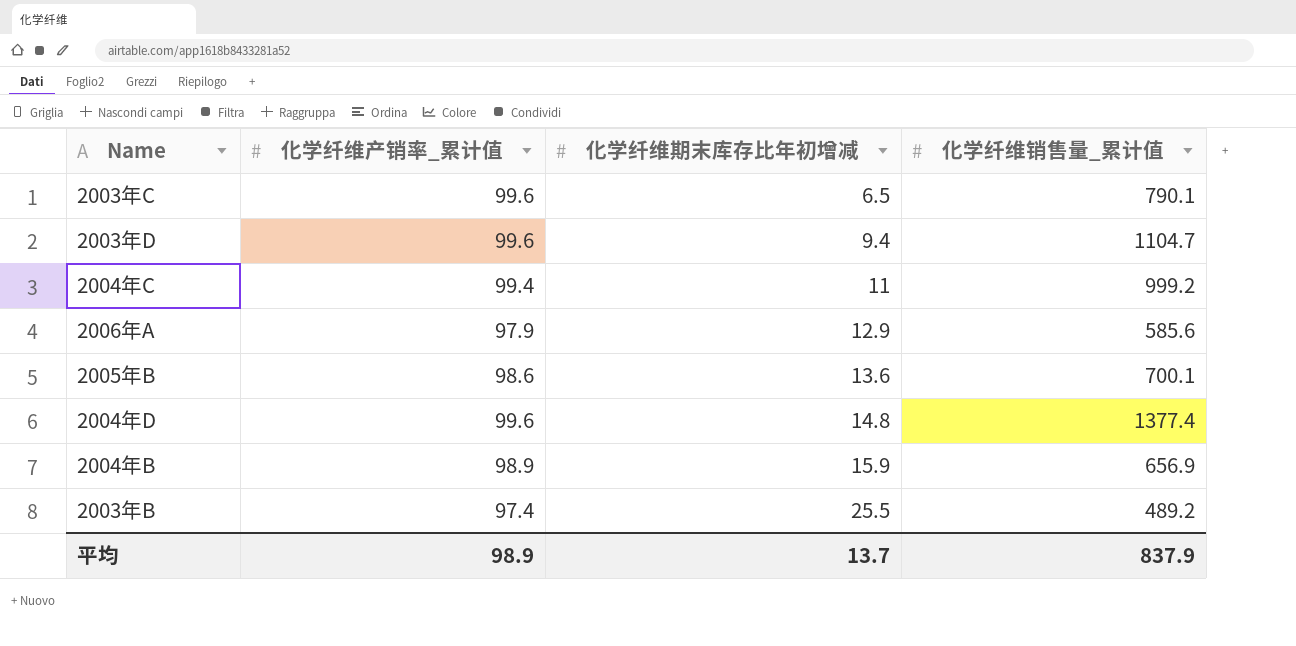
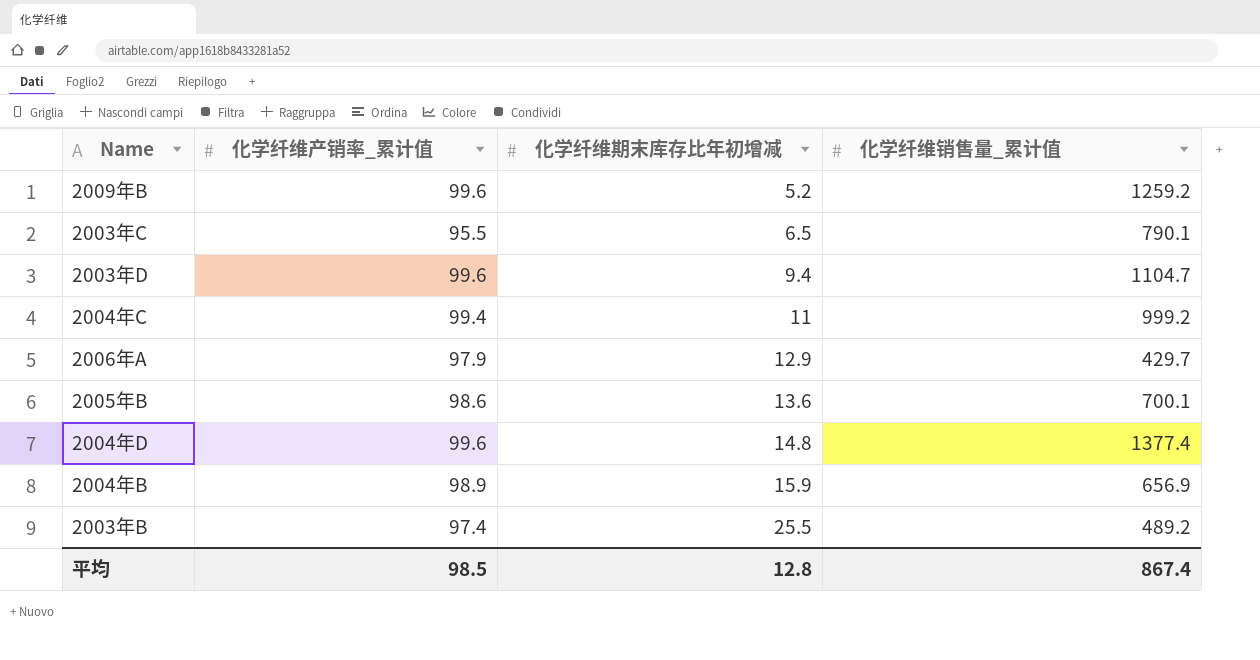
row 2009年B: none -> 99.6 | 5.2 | 1259.2
2003年C | 化学纤维产销率_累计值: 99.6 -> 95.5
2006年A | 化学纤维销售量_累计值: 585.6 -> 429.7
平均 | 化学纤维产销率_累计值: 98.9 -> 98.5
平均 | 化学纤维期末库存比年初增减: 13.7 -> 12.8
平均 | 化学纤维销售量_累计值: 837.9 -> 867.4

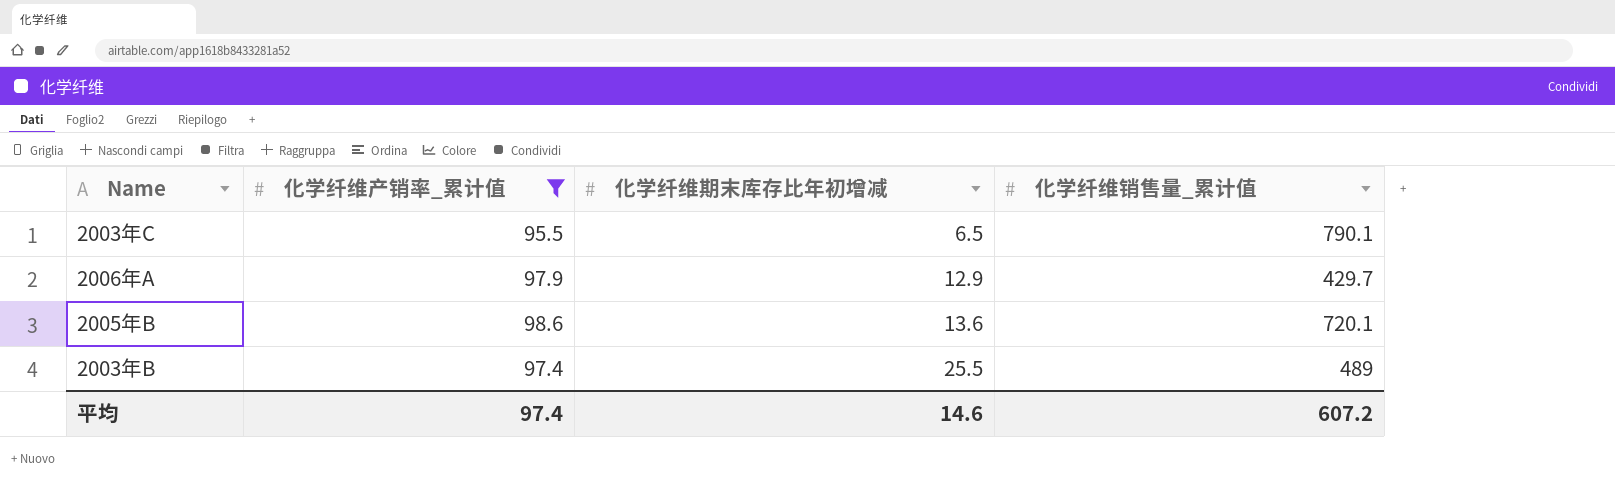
filter: none -> 化学纤维产销率_累计值 <= 98.6
2005年B | 化学纤维销售量_累计值: 700.1 -> 720.1
2003年B | 化学纤维销售量_累计值: 489.2 -> 489
平均 | 化学纤维产销率_累计值: 98.5 -> 97.4
平均 | 化学纤维期末库存比年初增减: 12.8 -> 14.6
平均 | 化学纤维销售量_累计值: 867.4 -> 607.2

